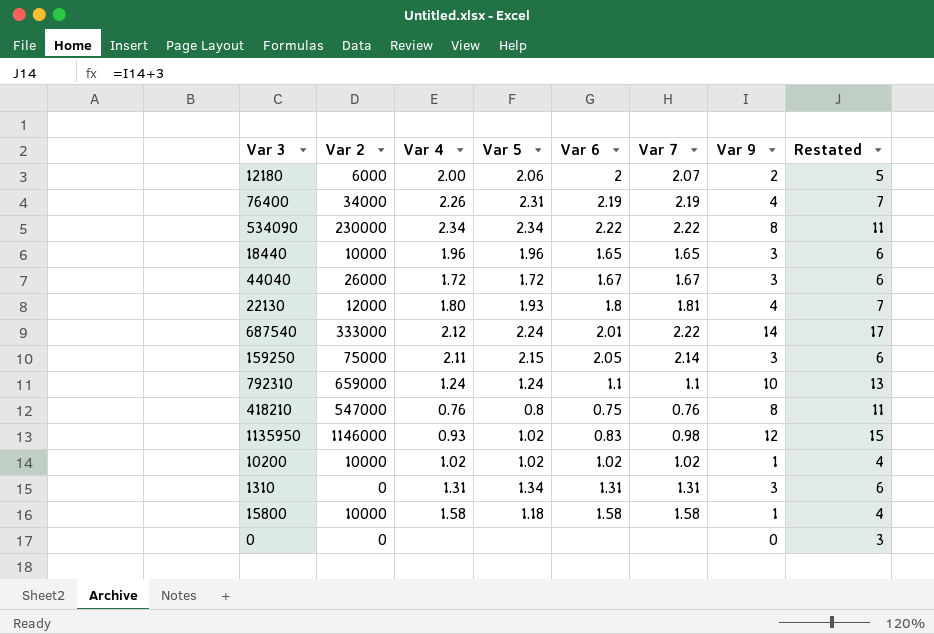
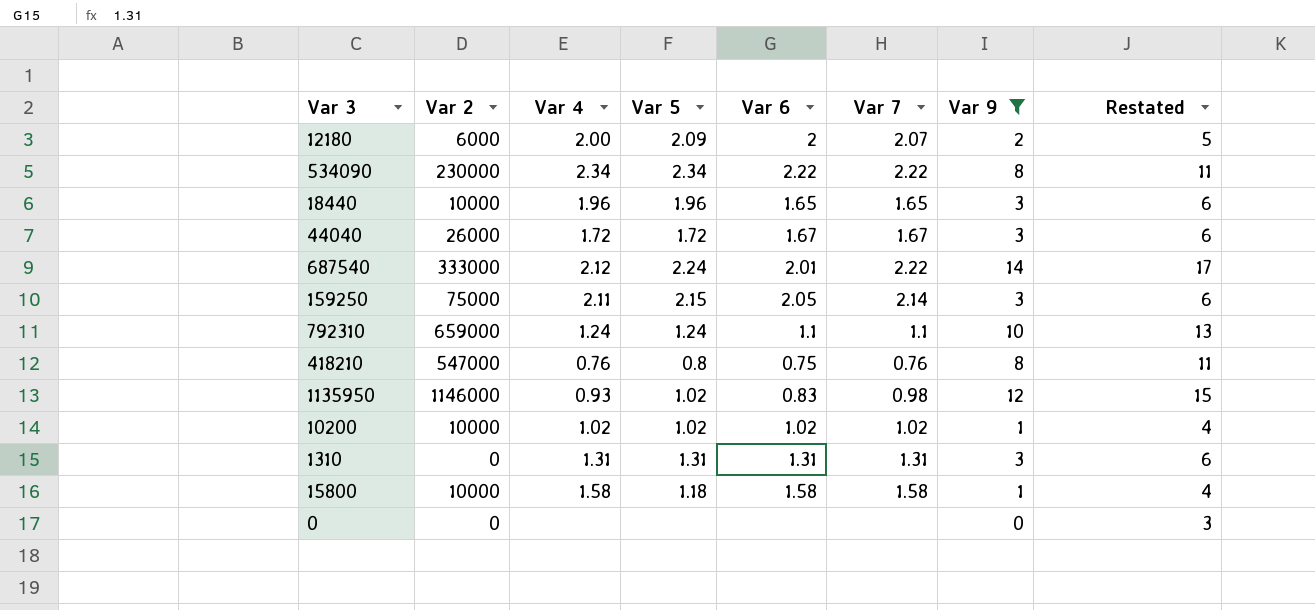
filter: none -> Var 9 != 4
12180 | Var 5: 2.06 -> 2.09
1310 | Var 5: 1.34 -> 1.31

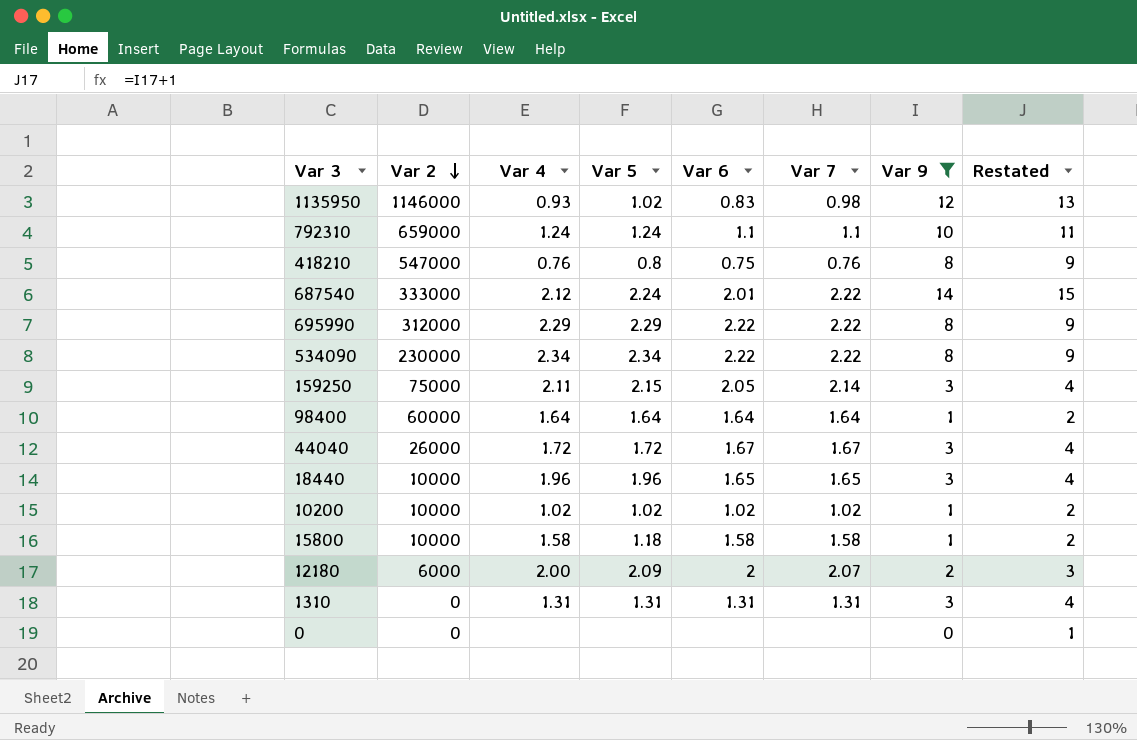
row order: none -> Var 2 descending
column Restated | formula: [Var 9] + 3 -> [Var 9] + 1
row 695990: none -> 312000 | 2.29 | 2.29 | 2.22 | 2.22 | 8 | 9
row 98400: none -> 60000 | 1.64 | 1.64 | 1.64 | 1.64 | 1 | 2

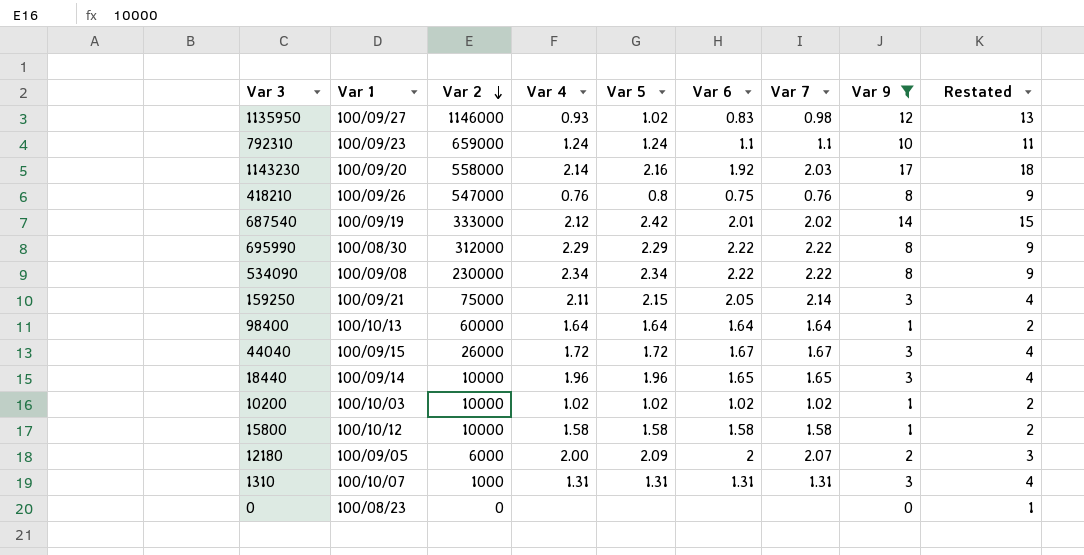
column Var 1 | position: none -> 2
row 1143230: none -> 100/09/20 | 558000 | 2.14 | 2.16 | 1.92 | 2.03 | 17 | 18
687540 | Var 5: 2.24 -> 2.42
687540 | Var 7: 2.22 -> 2.02
15800 | Var 5: 1.18 -> 1.58
1310 | Var 2: 0 -> 1000

